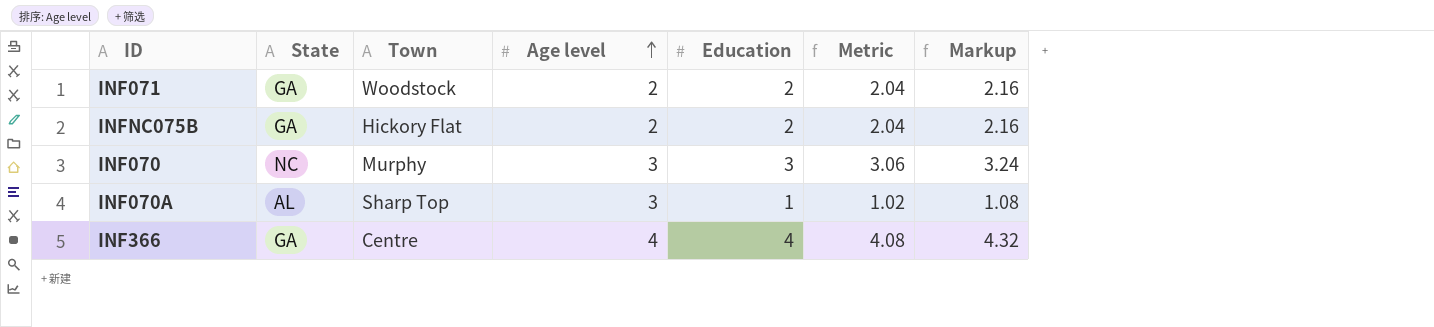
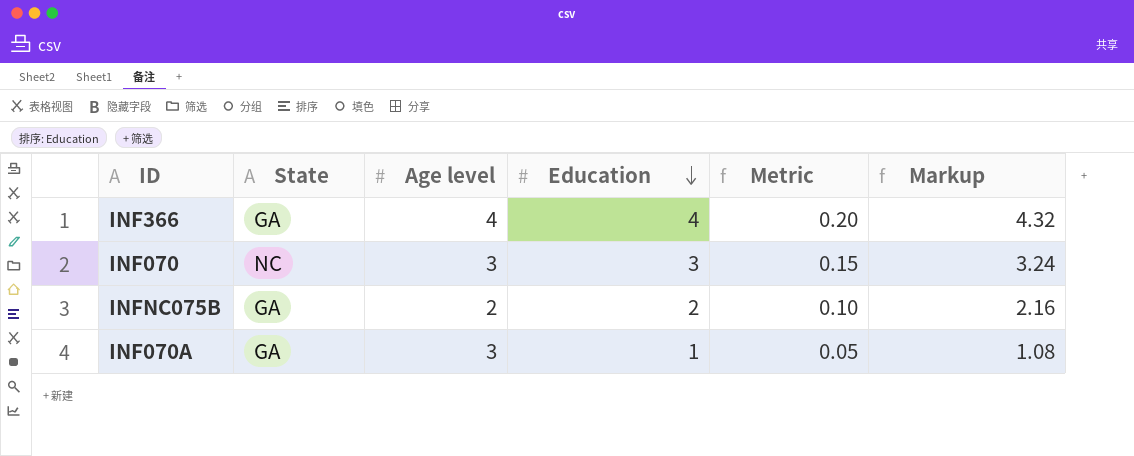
row order: Age level ascending -> Education descending
column Town | position: 3 -> none
column Metric | formula: [Education] * 1.02 -> [Education] * 0.05
row INF071: GA | Woodstock | 2 | 2 | 2.04 | 2.16 -> none
INF070A | State: AL -> GA

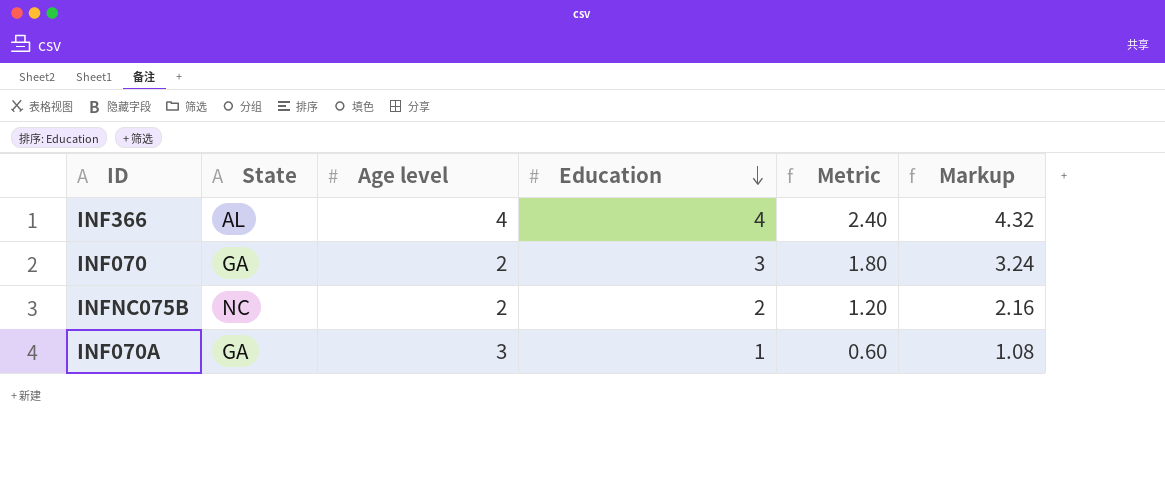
column Metric | formula: [Education] * 0.05 -> [Education] * 0.6
INF366 | State: GA -> AL
INF070 | State: NC -> GA
INF070 | Age level: 3 -> 2
INFNC075B | State: GA -> NC

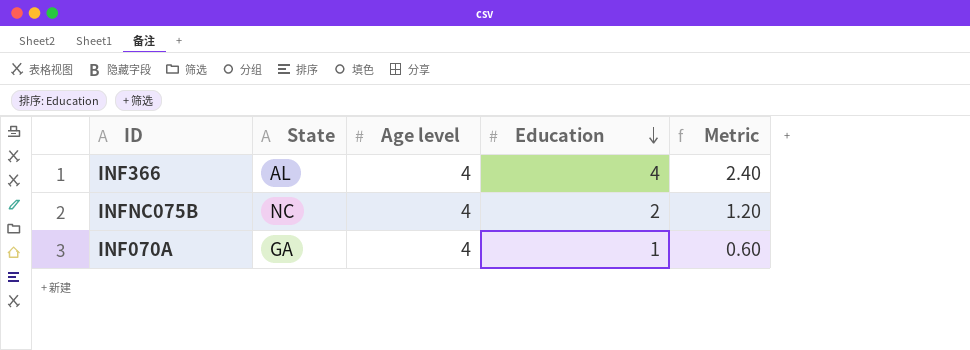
column Markup | formula: [Education] * 1.08 -> none
row INF070: GA | 2 | 3 | 1.80 | 3.24 -> none
INFNC075B | Age level: 2 -> 4
INF070A | Age level: 3 -> 4

